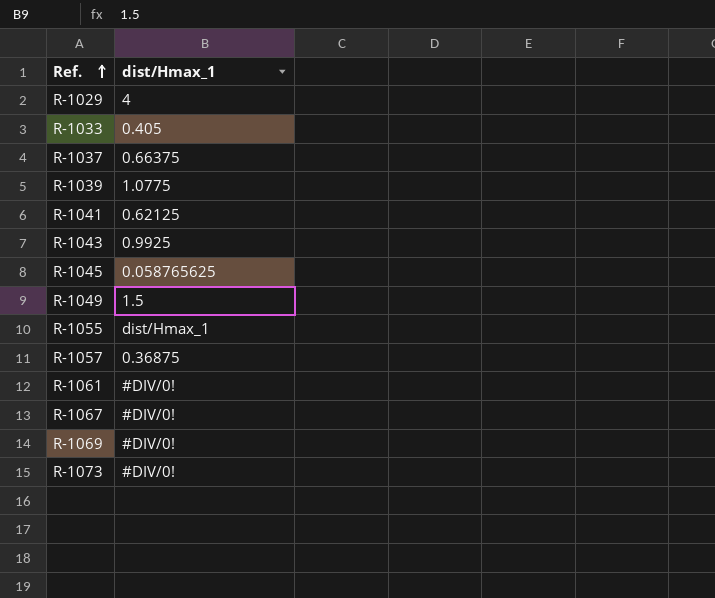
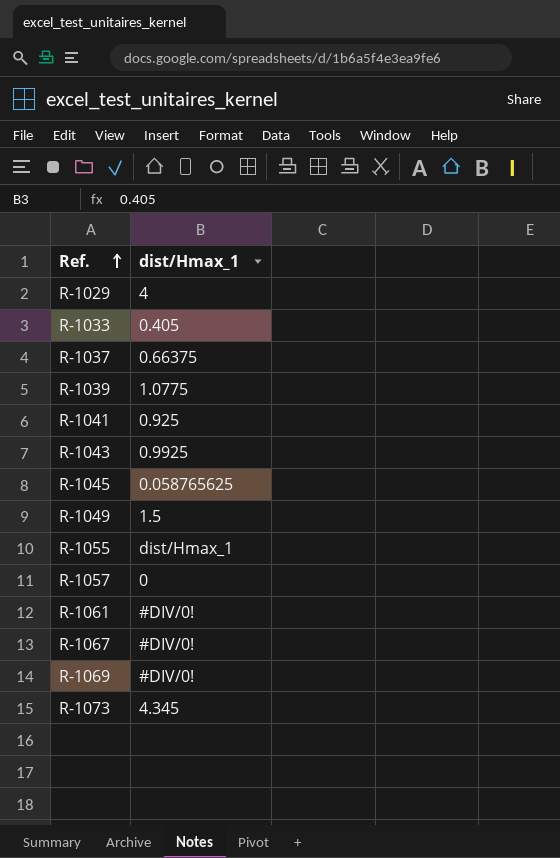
R-1041 | dist/Hmax_1: 0.62125 -> 0.925
R-1057 | dist/Hmax_1: 0.36875 -> 0
R-1073 | dist/Hmax_1: #DIV/0! -> 4.345

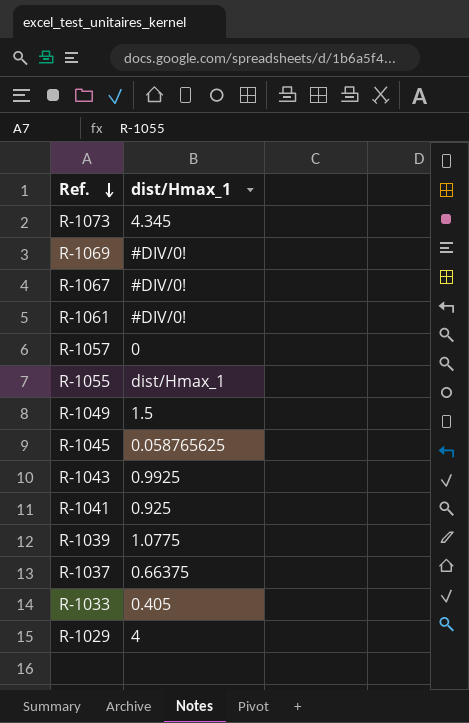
row order: Ref. ascending -> Ref. descending

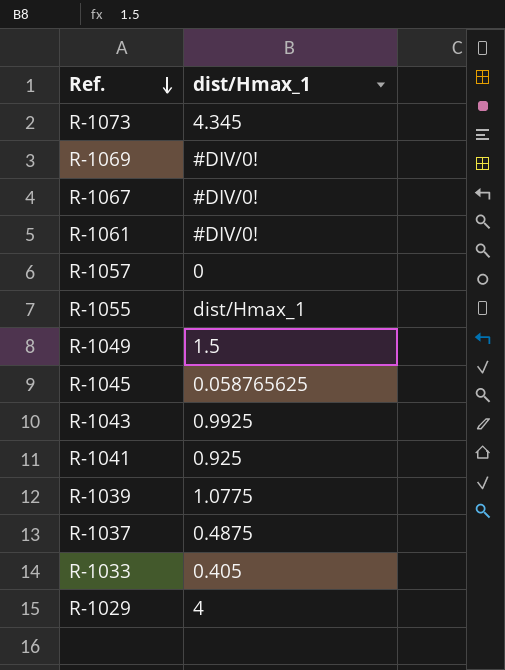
R-1037 | dist/Hmax_1: 0.66375 -> 0.4875

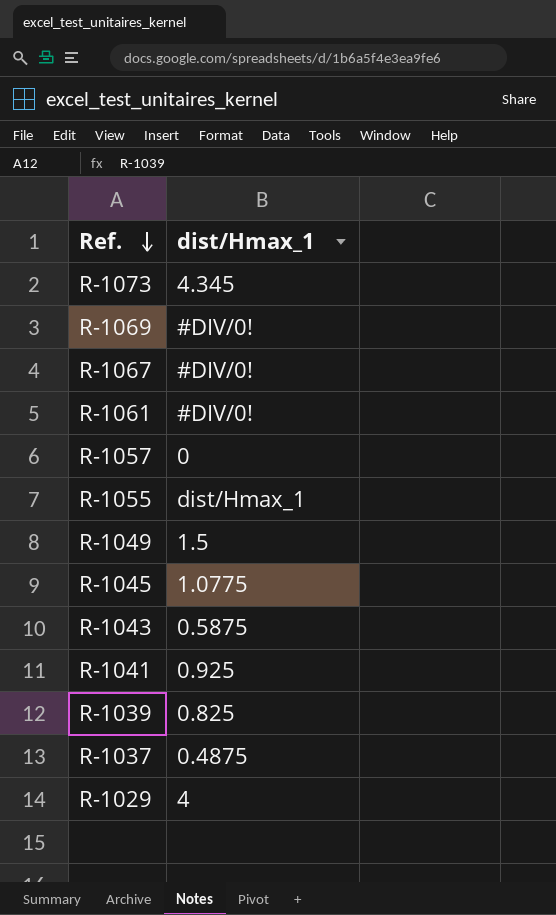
row R-1033: 0.405 -> none
R-1045 | dist/Hmax_1: 0.058765625 -> 1.0775
R-1043 | dist/Hmax_1: 0.9925 -> 0.5875
R-1039 | dist/Hmax_1: 1.0775 -> 0.825

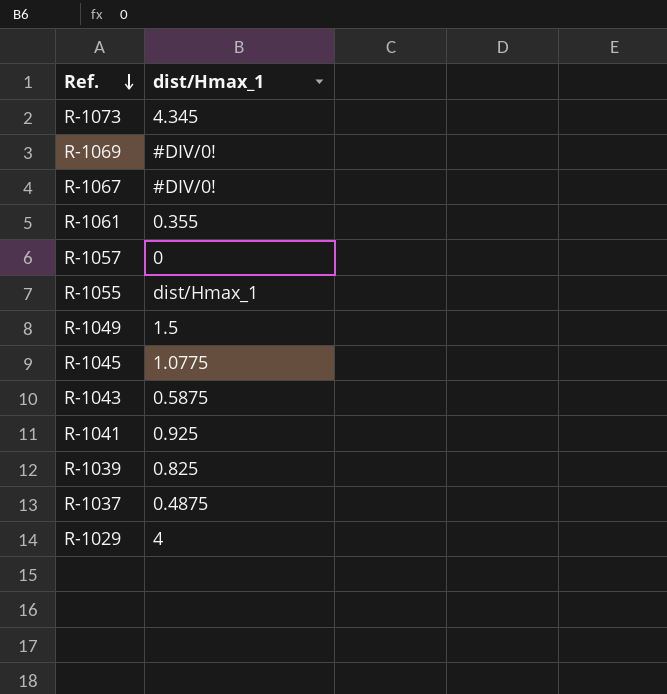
R-1061 | dist/Hmax_1: #DIV/0! -> 0.355

